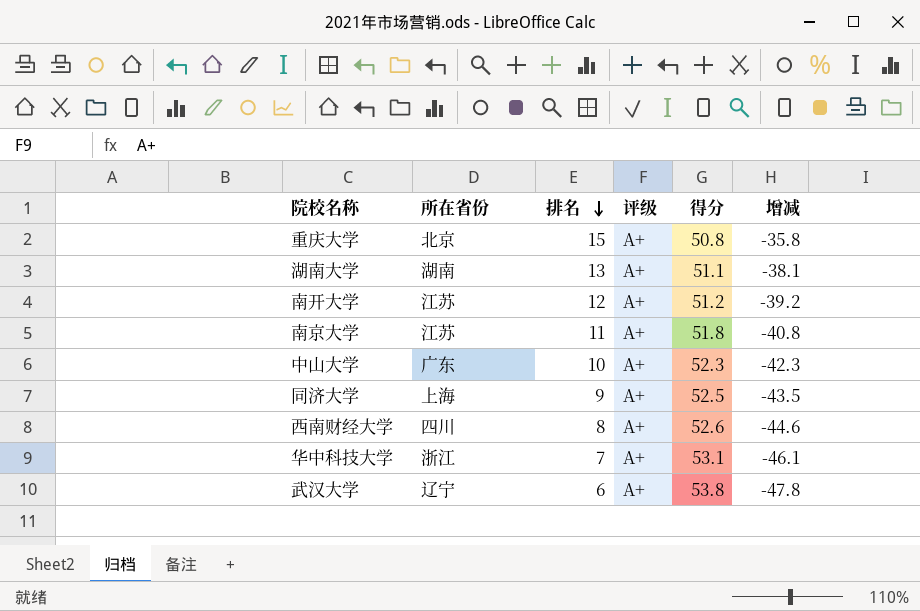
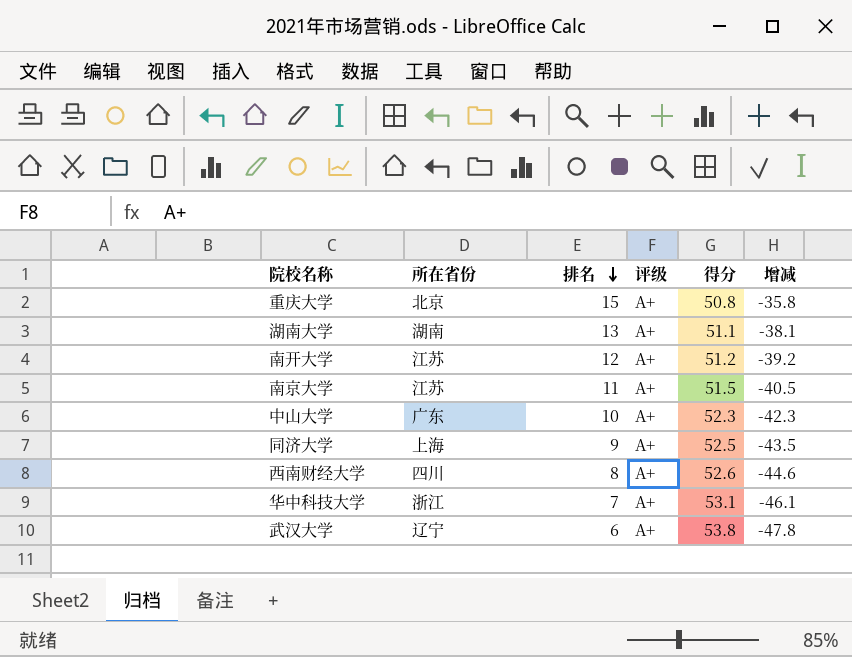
南京大学 | 得分: 51.8 -> 51.5
南京大学 | 增减: -40.8 -> -40.5

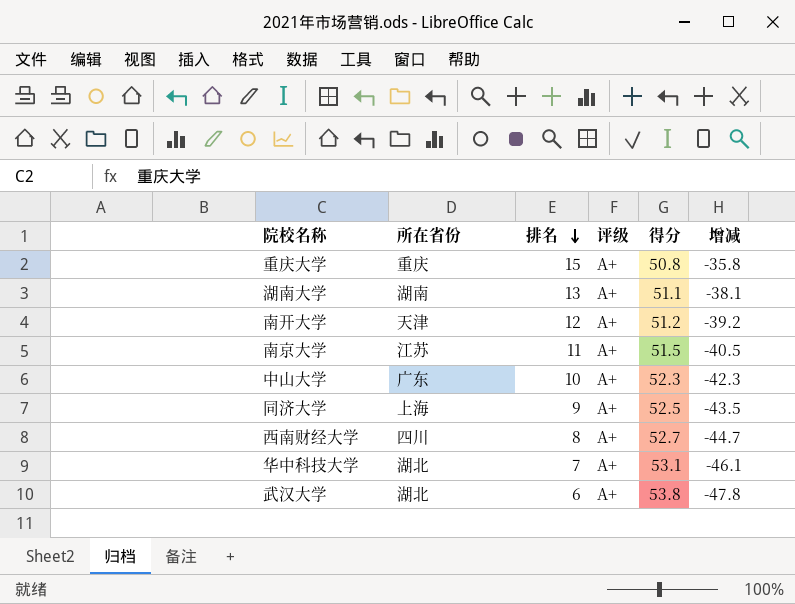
重庆大学 | 所在省份: 北京 -> 重庆
南开大学 | 所在省份: 江苏 -> 天津
西南财经大学 | 得分: 52.6 -> 52.7
西南财经大学 | 增减: -44.6 -> -44.7
华中科技大学 | 所在省份: 浙江 -> 湖北
武汉大学 | 所在省份: 辽宁 -> 湖北

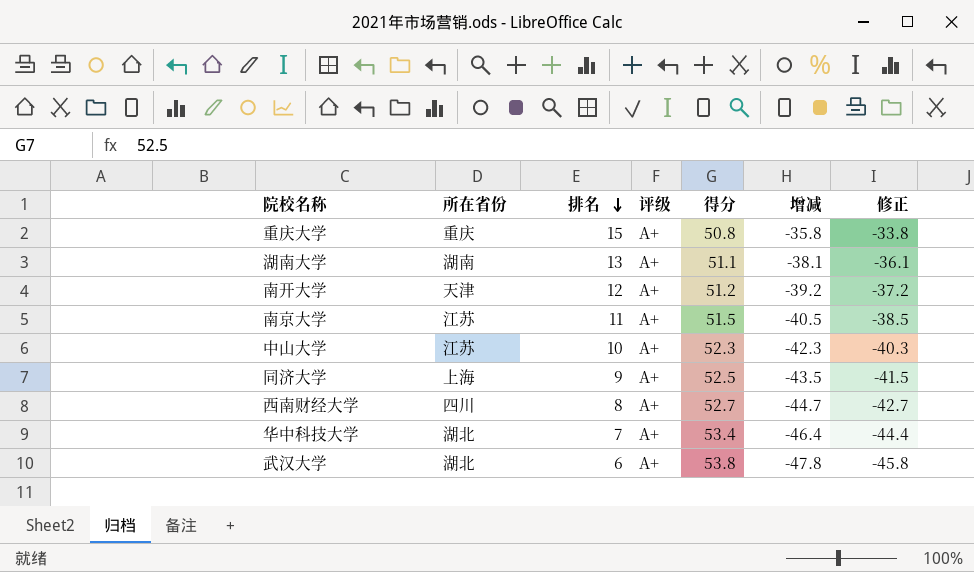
column 修正 | formula: none -> [增减] + 2
中山大学 | 所在省份: 广东 -> 江苏
华中科技大学 | 得分: 53.1 -> 53.4
华中科技大学 | 增减: -46.1 -> -46.4

